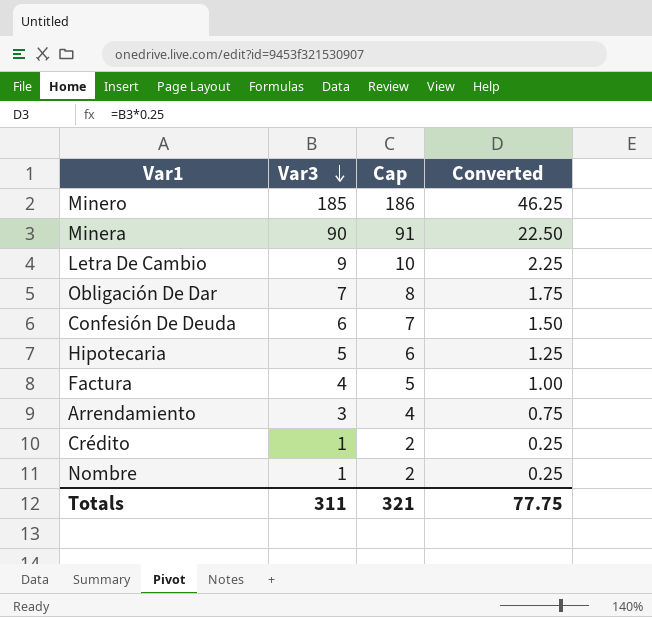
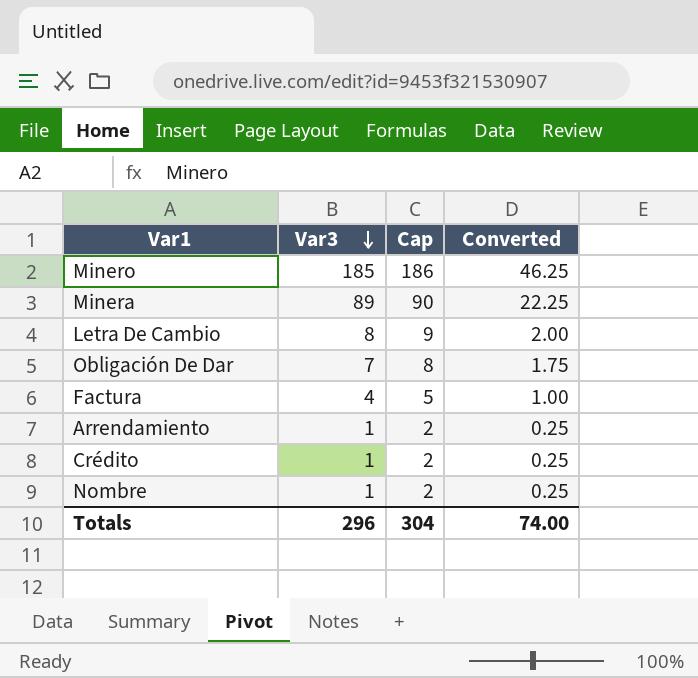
row Confesión De Deuda: 6 | 7 | 1.50 -> none
row Hipotecaria: 5 | 6 | 1.25 -> none
Minera | Var3: 90 -> 89
Minera | Cap: 91 -> 90
Minera | Converted: 22.50 -> 22.25
Letra De Cambio | Var3: 9 -> 8
Letra De Cambio | Cap: 10 -> 9
Letra De Cambio | Converted: 2.25 -> 2.00
Arrendamiento | Var3: 3 -> 1
Arrendamiento | Cap: 4 -> 2
Arrendamiento | Converted: 0.75 -> 0.25
Totals | Var3: 311 -> 296
Totals | Cap: 321 -> 304
Totals | Converted: 77.75 -> 74.00

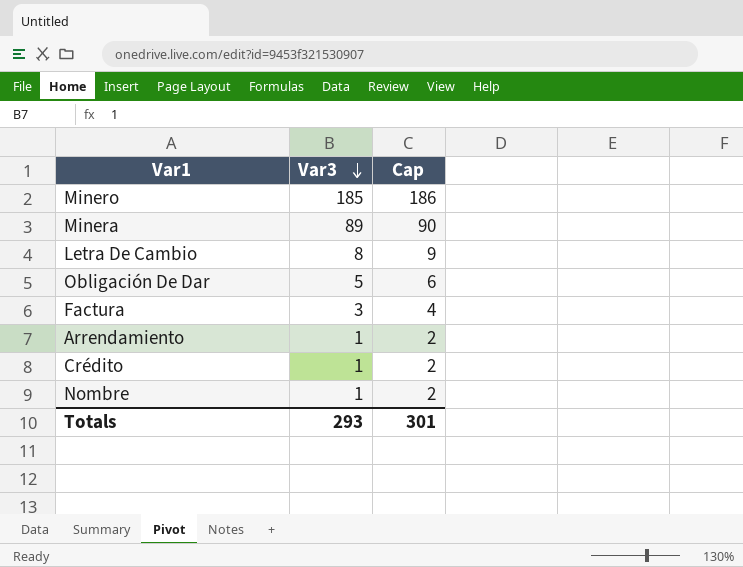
column Converted | formula: [Var3] * 0.25 -> none
Obligación De Dar | Var3: 7 -> 5
Obligación De Dar | Cap: 8 -> 6
Factura | Var3: 4 -> 3
Factura | Cap: 5 -> 4
Totals | Var3: 296 -> 293
Totals | Cap: 304 -> 301

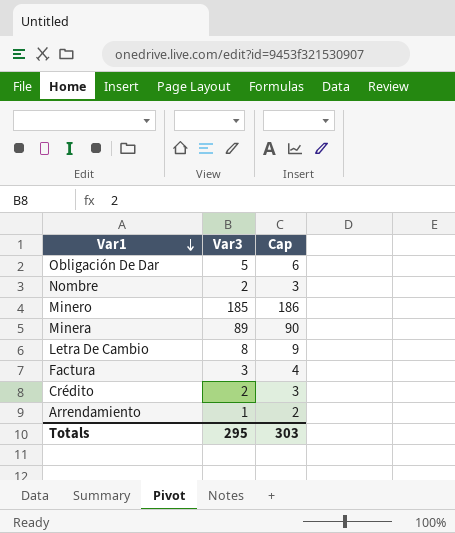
row order: Var3 descending -> Var1 descending
Nombre | Var3: 1 -> 2
Nombre | Cap: 2 -> 3
Crédito | Var3: 1 -> 2
Crédito | Cap: 2 -> 3
Totals | Var3: 293 -> 295
Totals | Cap: 301 -> 303

